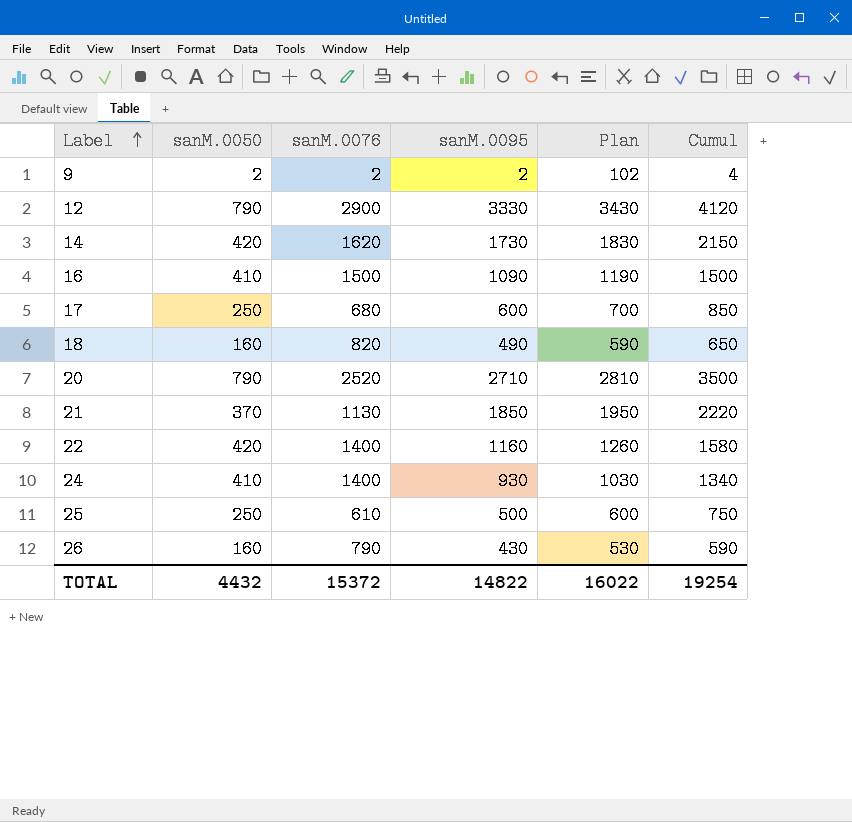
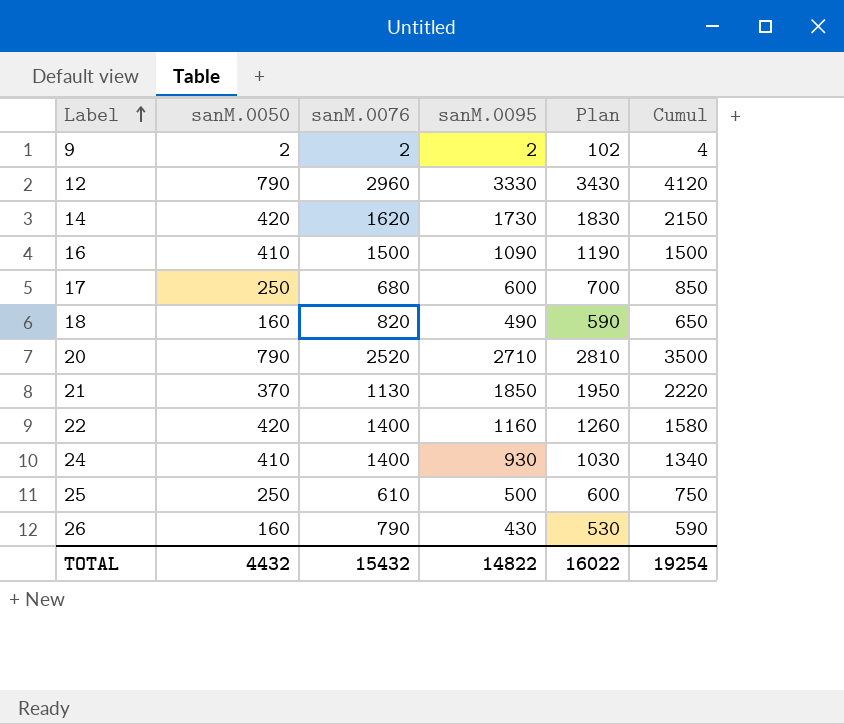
12 | sanM.0076: 2900 -> 2960
TOTAL | sanM.0076: 15372 -> 15432

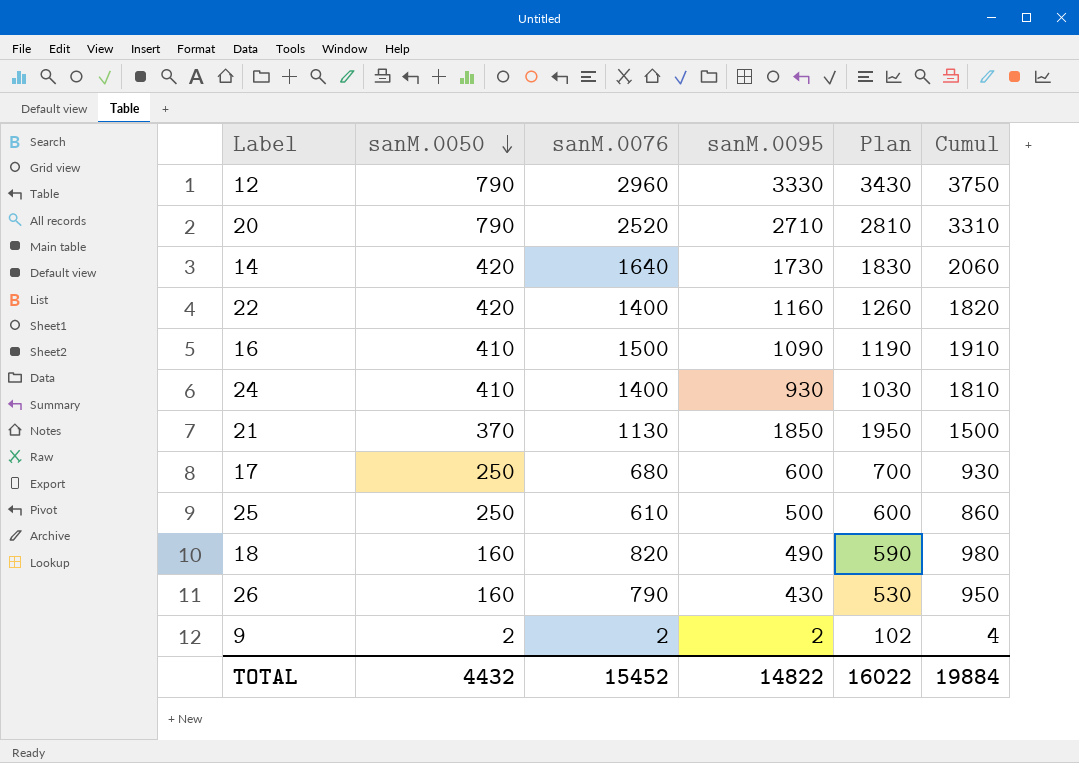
row order: Label ascending -> sanM.0050 descending
column Cumul | formula: [sanM.0050] + [sanM.0095] -> [sanM.0050] + [sanM.0076]
14 | sanM.0076: 1620 -> 1640
TOTAL | sanM.0076: 15432 -> 15452
TOTAL | Cumul: 19254 -> 19884

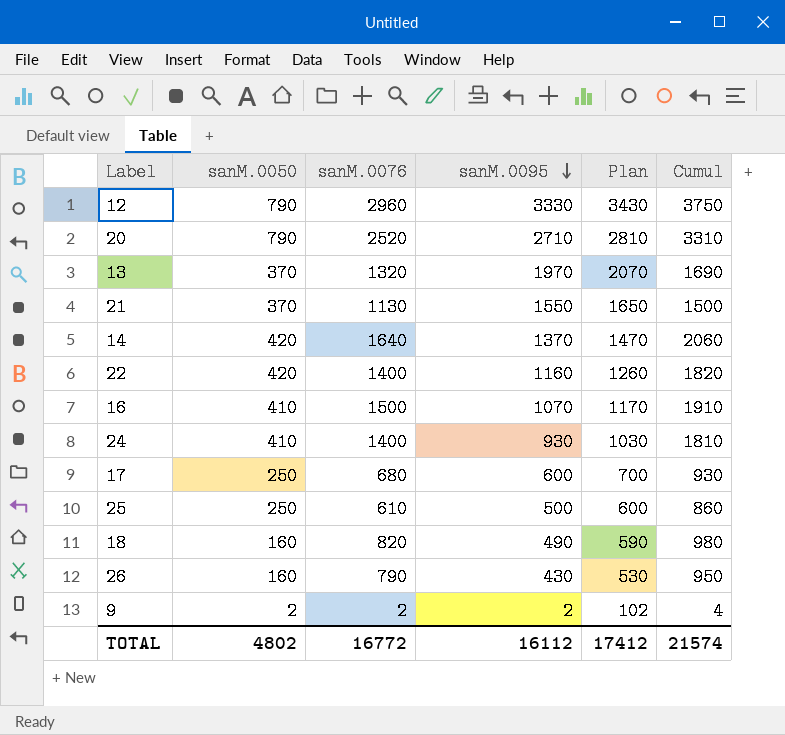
row order: sanM.0050 descending -> sanM.0095 descending
row 13: none -> 370 | 1320 | 1970 | 2070 | 1690
21 | sanM.0095: 1850 -> 1550
21 | Plan: 1950 -> 1650
14 | sanM.0095: 1730 -> 1370
14 | Plan: 1830 -> 1470
16 | sanM.0095: 1090 -> 1070
16 | Plan: 1190 -> 1170
TOTAL | sanM.0050: 4432 -> 4802
TOTAL | sanM.0076: 15452 -> 16772
TOTAL | sanM.0095: 14822 -> 16112
TOTAL | Plan: 16022 -> 17412
TOTAL | Cumul: 19884 -> 21574

